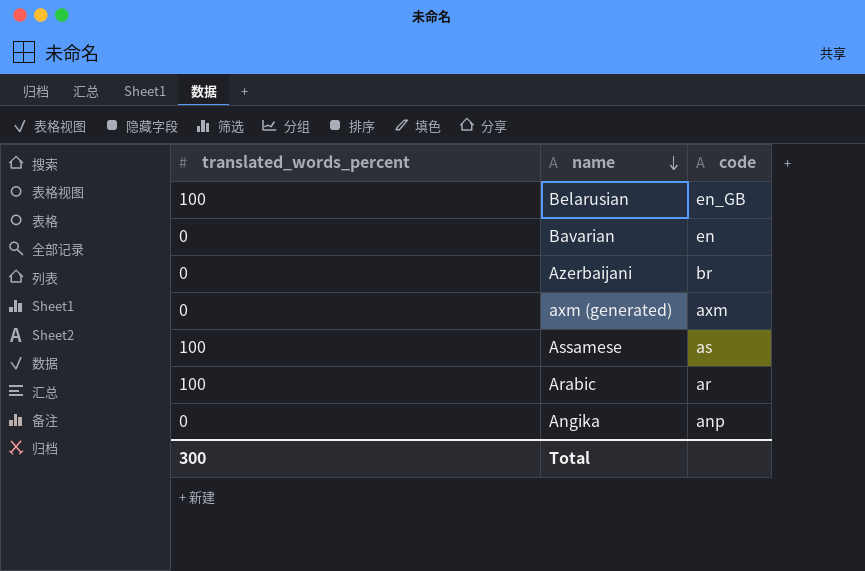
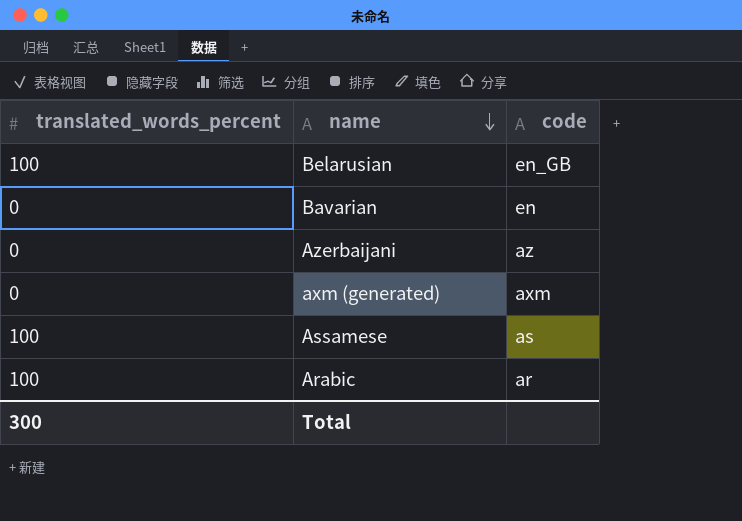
row Angika: 0 | anp -> none
Azerbaijani | code: br -> az

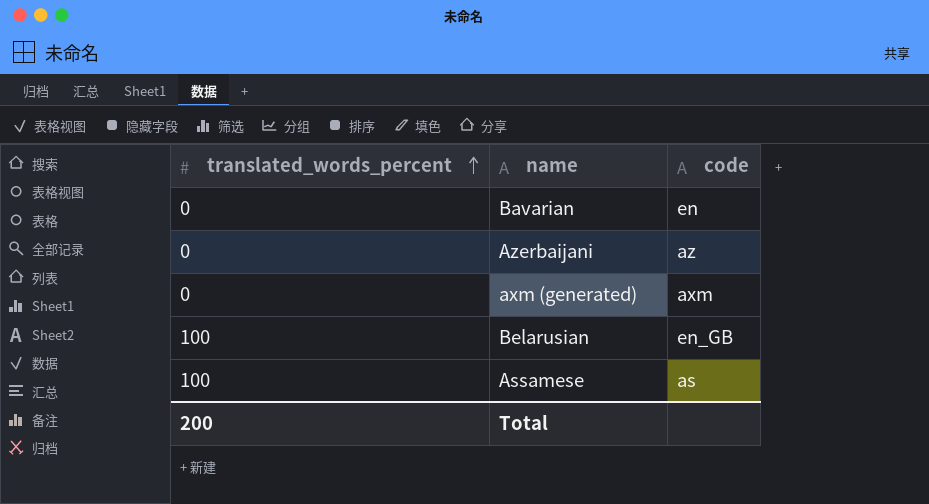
row order: name descending -> translated_words_percent ascending
row Arabic: 100 | ar -> none
Total | translated_words_percent: 300 -> 200

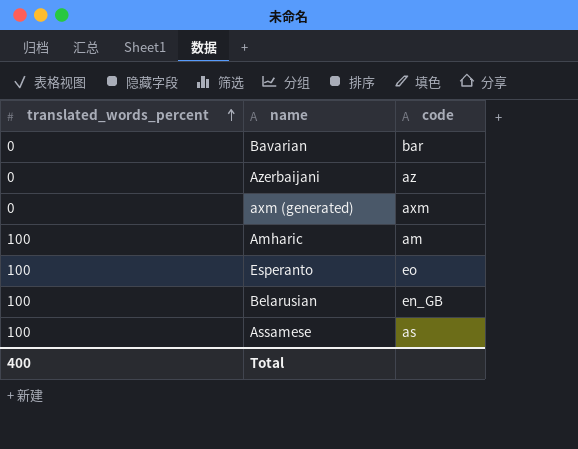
Bavarian | code: en -> bar
row Amharic: none -> 100 | am
row Esperanto: none -> 100 | eo
Total | translated_words_percent: 200 -> 400

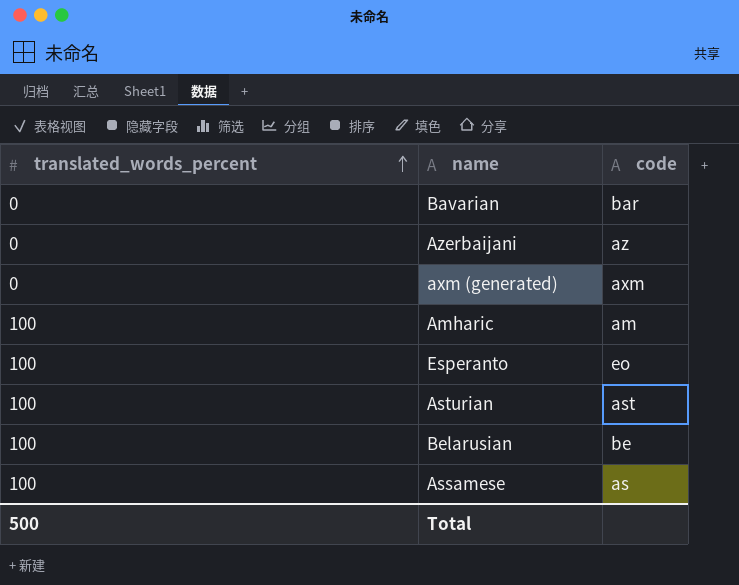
row Asturian: none -> 100 | ast
Belarusian | code: en_GB -> be
Total | translated_words_percent: 400 -> 500

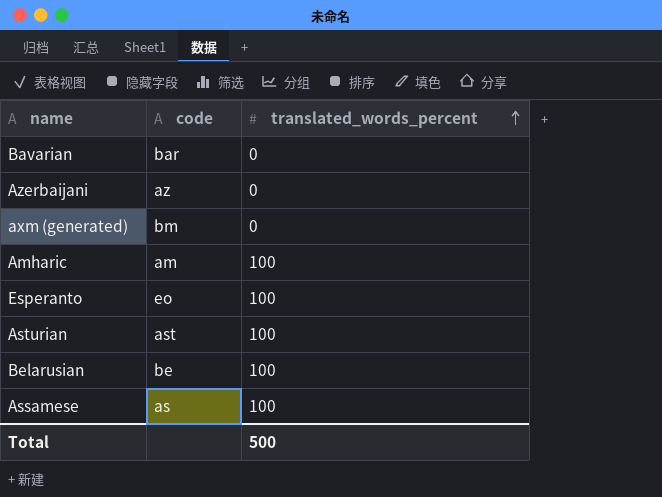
column translated_words_percent | position: 1 -> 3
axm (generated) | code: axm -> bm

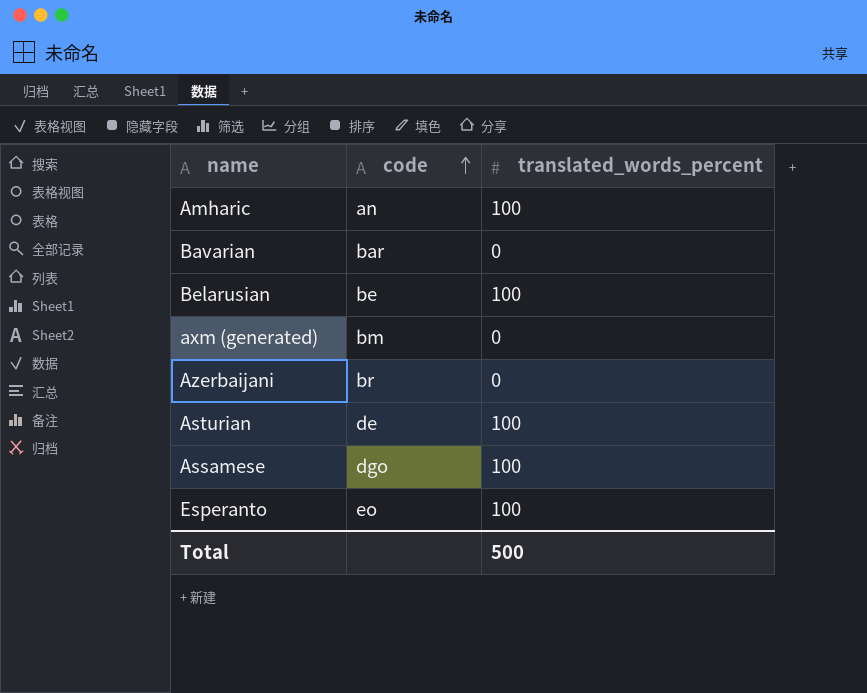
row order: translated_words_percent ascending -> code ascending
Amharic | code: am -> an
Azerbaijani | code: az -> br
Asturian | code: ast -> de
Assamese | code: as -> dgo

